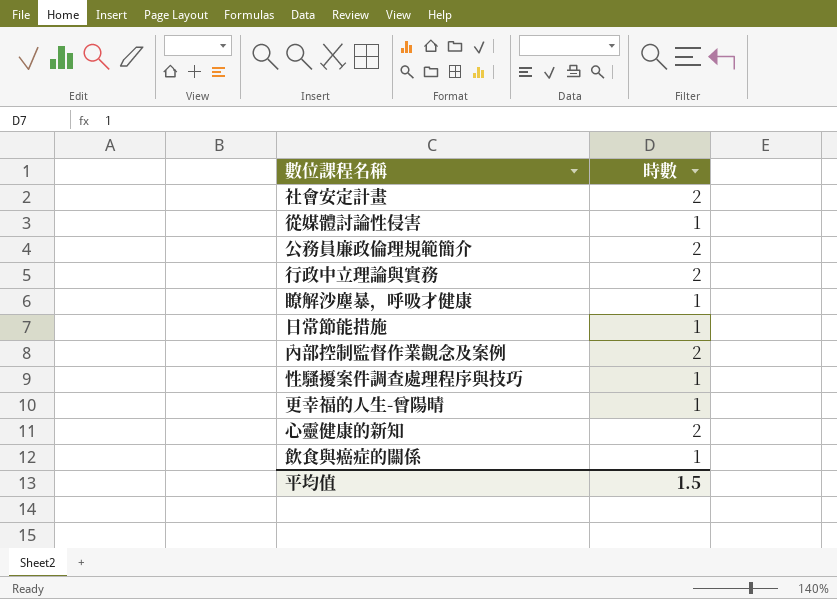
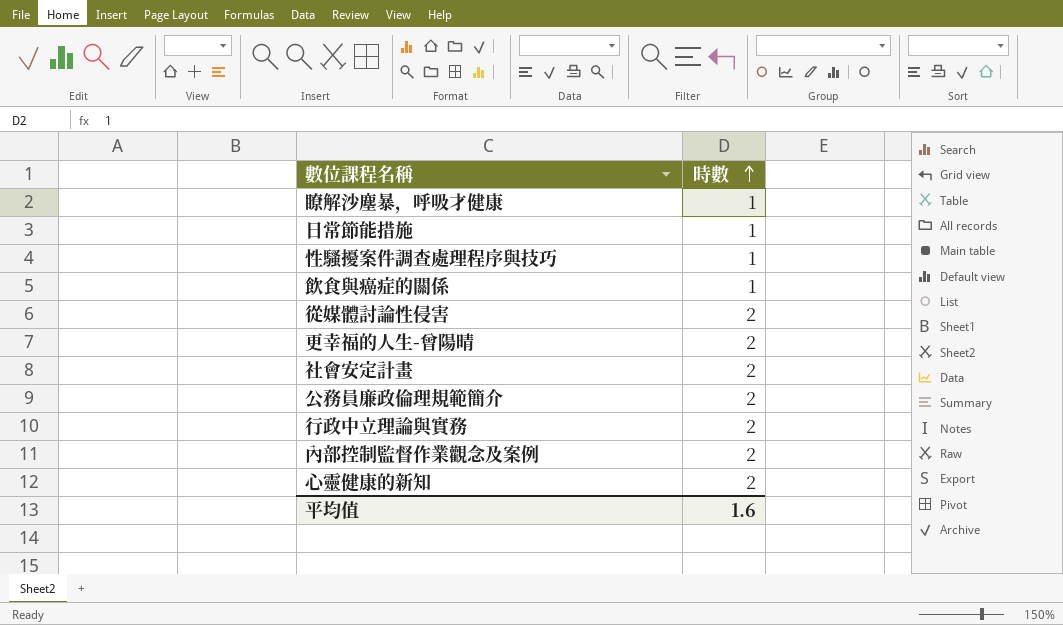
row order: none -> 時數 ascending
從媒體討論性侵害 | 時數: 1 -> 2
更幸福的人生-曾陽晴 | 時數: 1 -> 2
平均值 | 時數: 1.5 -> 1.6

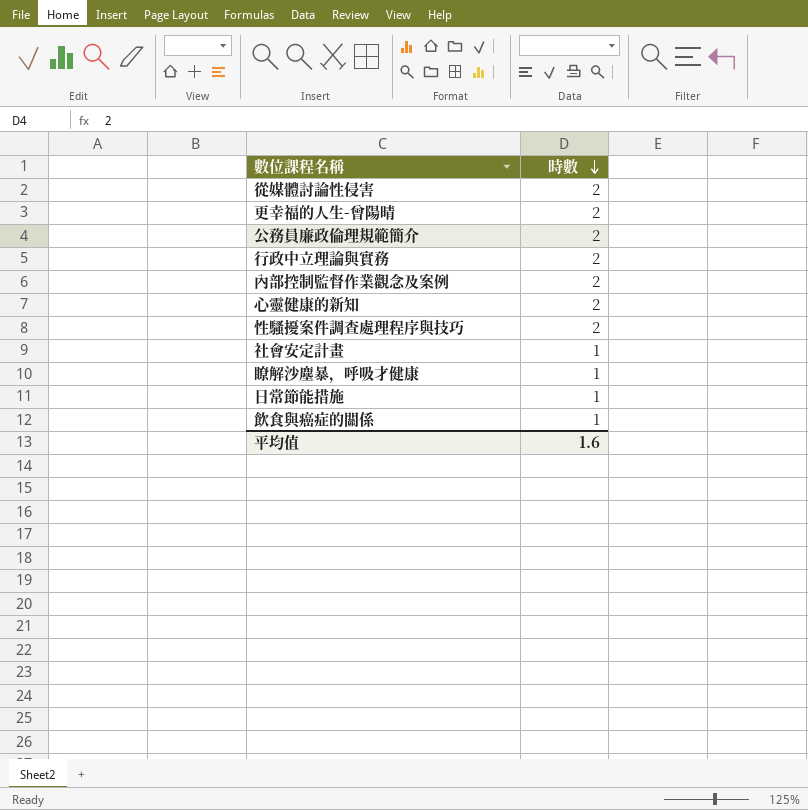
row order: 時數 ascending -> 時數 descending
性騷擾案件調查處理程序與技巧 | 時數: 1 -> 2
社會安定計畫 | 時數: 2 -> 1

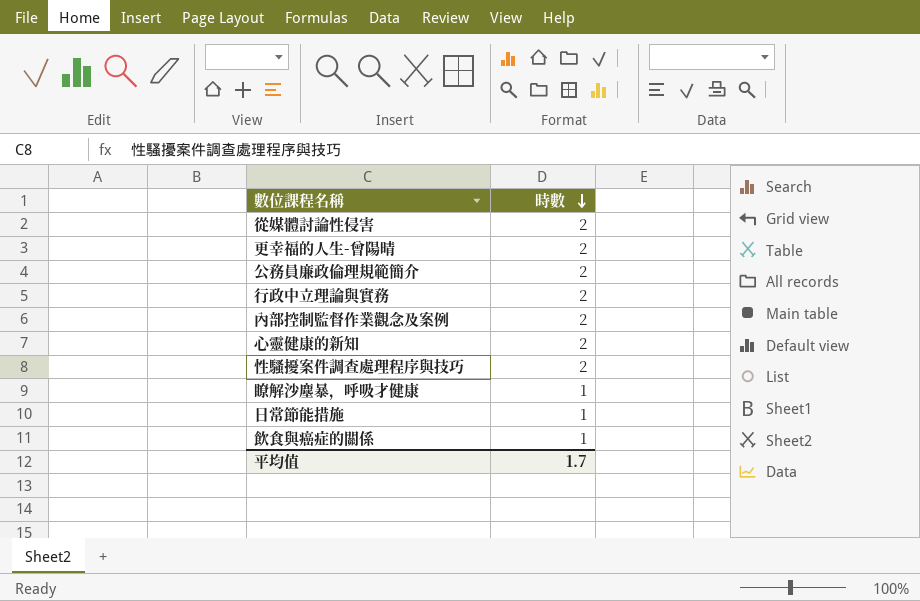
row 社會安定計畫: 1 -> none
平均值 | 時數: 1.6 -> 1.7

